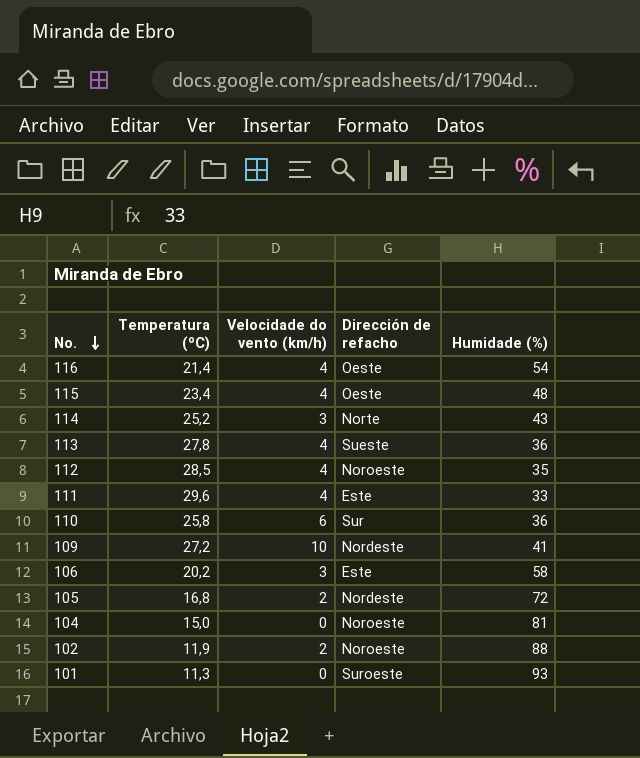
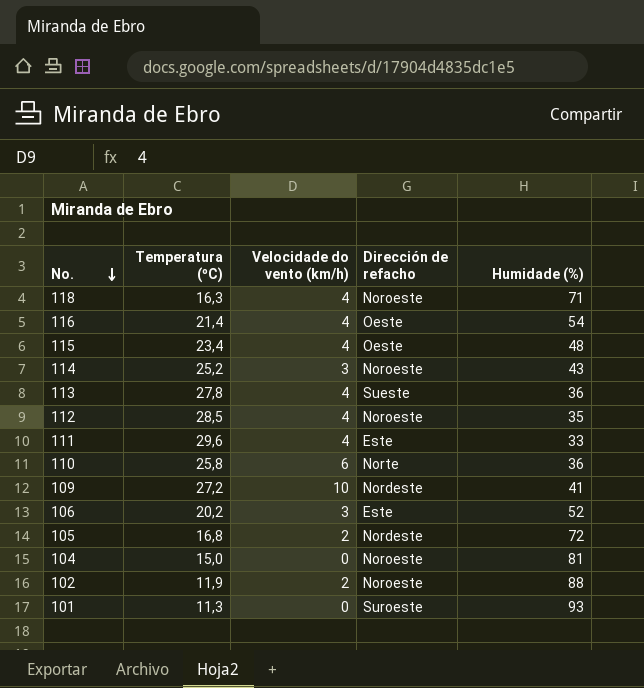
row 118: none -> 16,3 | 4 | Noroeste | 71
114 | Dirección de refacho: Norte -> Noroeste
110 | Dirección de refacho: Sur -> Norte
106 | Humidade (%): 58 -> 52

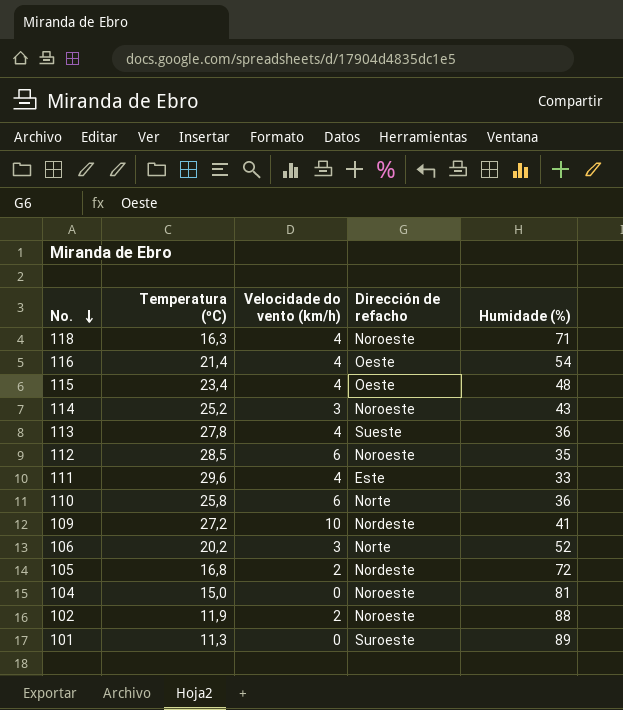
112 | Velocidade do vento (km/h): 4 -> 6
106 | Dirección de refacho: Este -> Norte
101 | Humidade (%): 93 -> 89

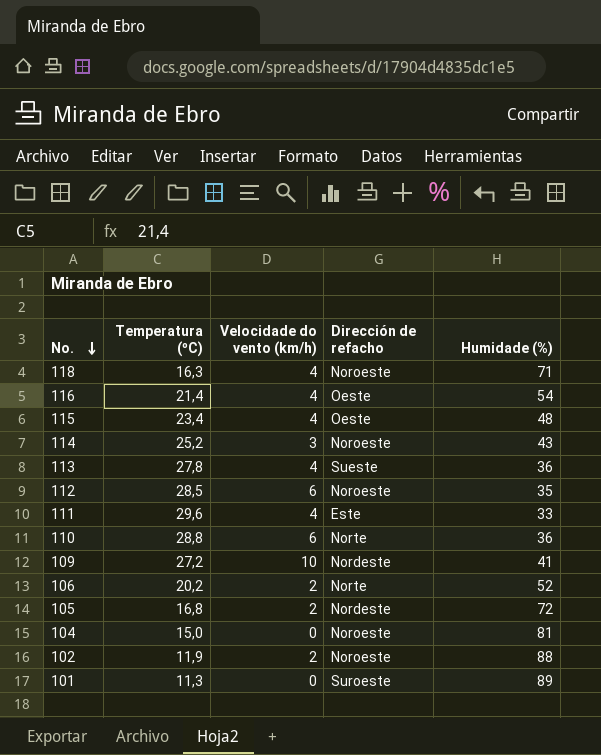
110 | Temperatura (ºC): 25,8 -> 28,8
106 | Velocidade do vento (km/h): 3 -> 2

